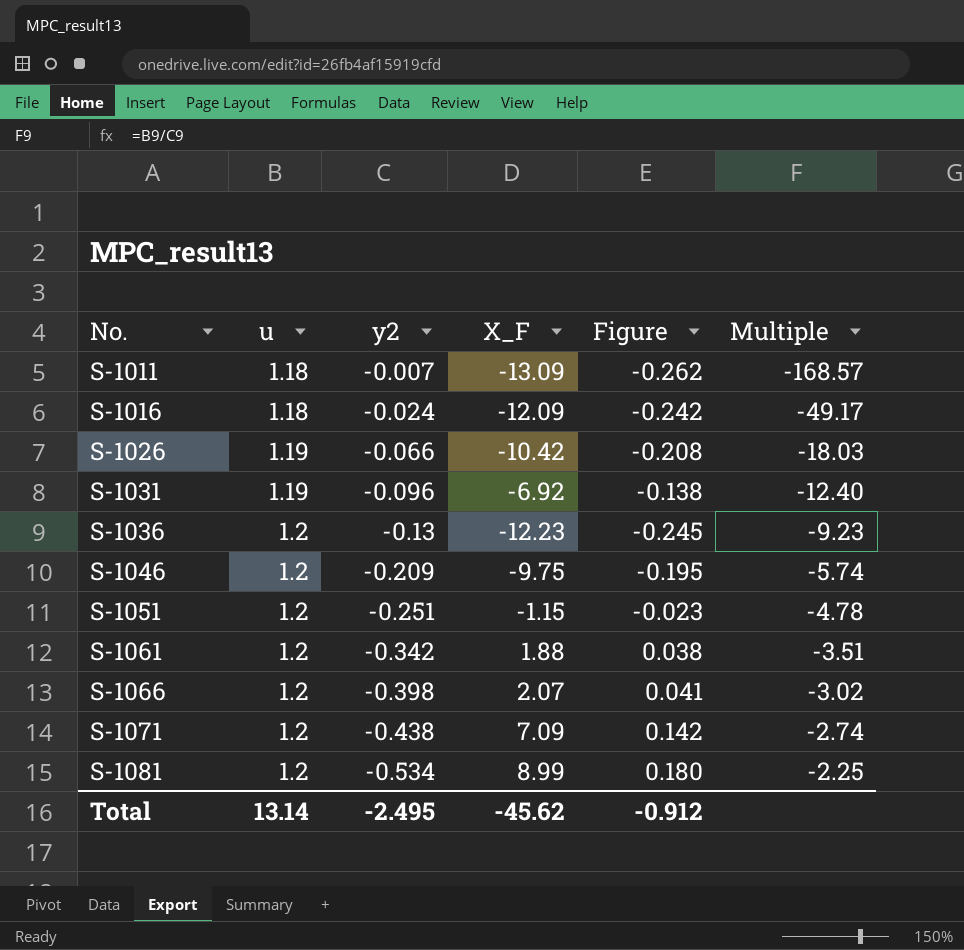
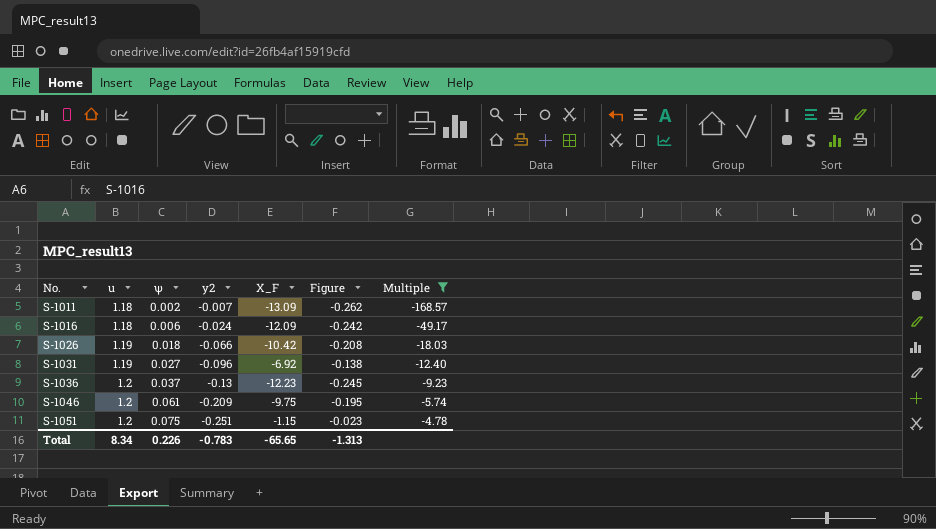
filter: none -> Multiple <= -4.78
column ψ | position: none -> 3
Total | u: 13.14 -> 8.34
Total | y2: -2.495 -> -0.783
Total | X_F: -45.62 -> -65.65
Total | Figure: -0.912 -> -1.313

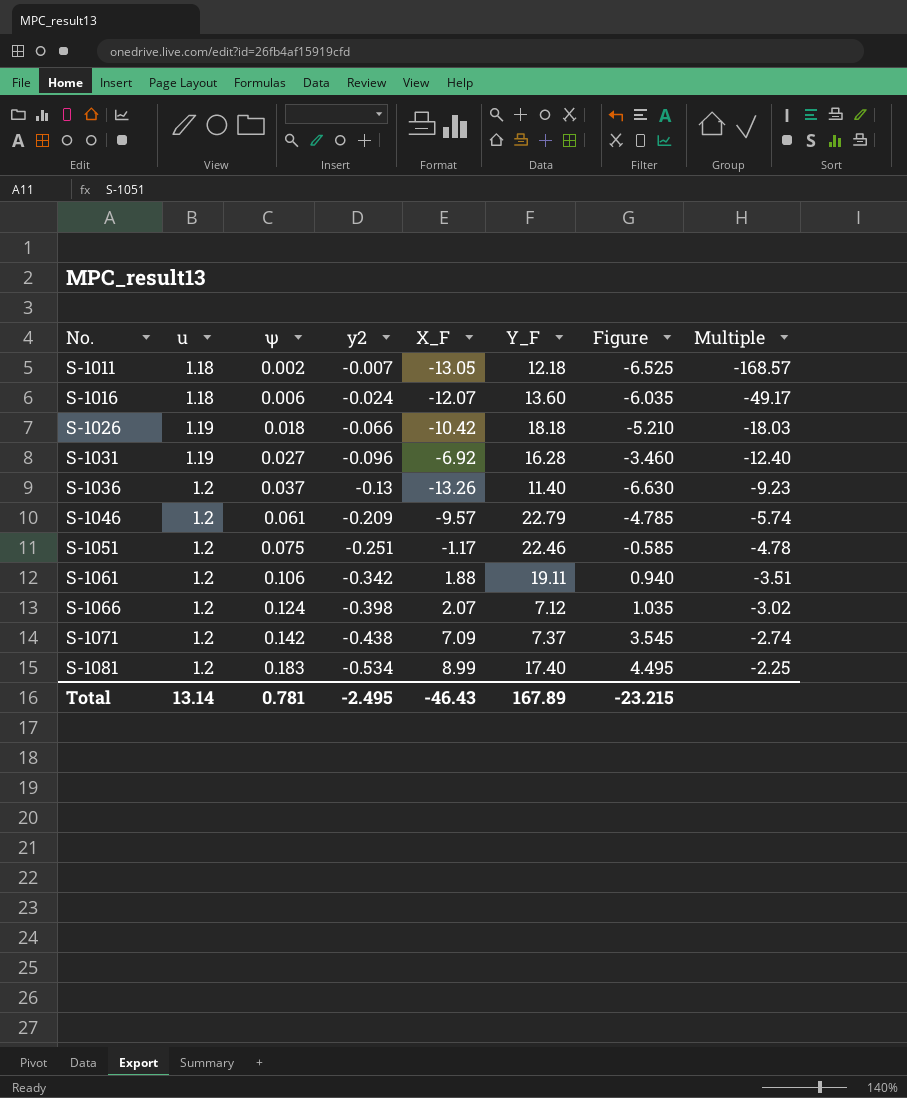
filter: Multiple <= -4.78 -> none
column Y_F | position: none -> 6
column Figure | formula: [X_F] * 0.02 -> [X_F] * 0.5
S-1011 | X_F: -13.09 -> -13.05
S-1016 | X_F: -12.09 -> -12.07
S-1036 | X_F: -12.23 -> -13.26
S-1046 | X_F: -9.75 -> -9.57
S-1051 | X_F: -1.15 -> -1.17
Total | u: 8.34 -> 13.14
Total | ψ: 0.226 -> 0.781
Total | y2: -0.783 -> -2.495
Total | X_F: -65.65 -> -46.43
Total | Figure: -1.313 -> -23.215

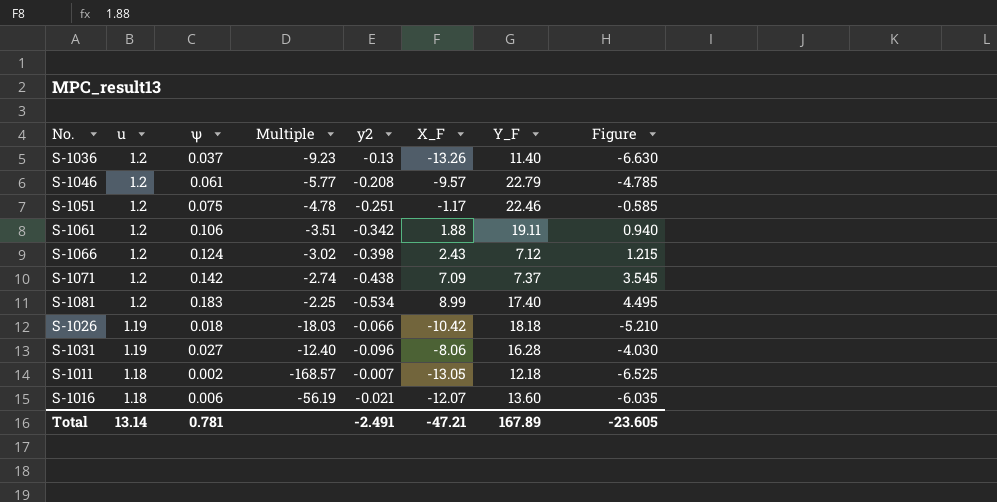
row order: No. ascending -> u descending
column Multiple | position: 8 -> 4
S-1046 | Multiple: -5.74 -> -5.77
S-1046 | y2: -0.209 -> -0.208
S-1066 | X_F: 2.07 -> 2.43
S-1066 | Figure: 1.035 -> 1.215
S-1031 | X_F: -6.92 -> -8.06
S-1031 | Figure: -3.460 -> -4.030
S-1016 | Multiple: -49.17 -> -56.19
S-1016 | y2: -0.024 -> -0.021
Total | y2: -2.495 -> -2.491
Total | X_F: -46.43 -> -47.21
Total | Figure: -23.215 -> -23.605

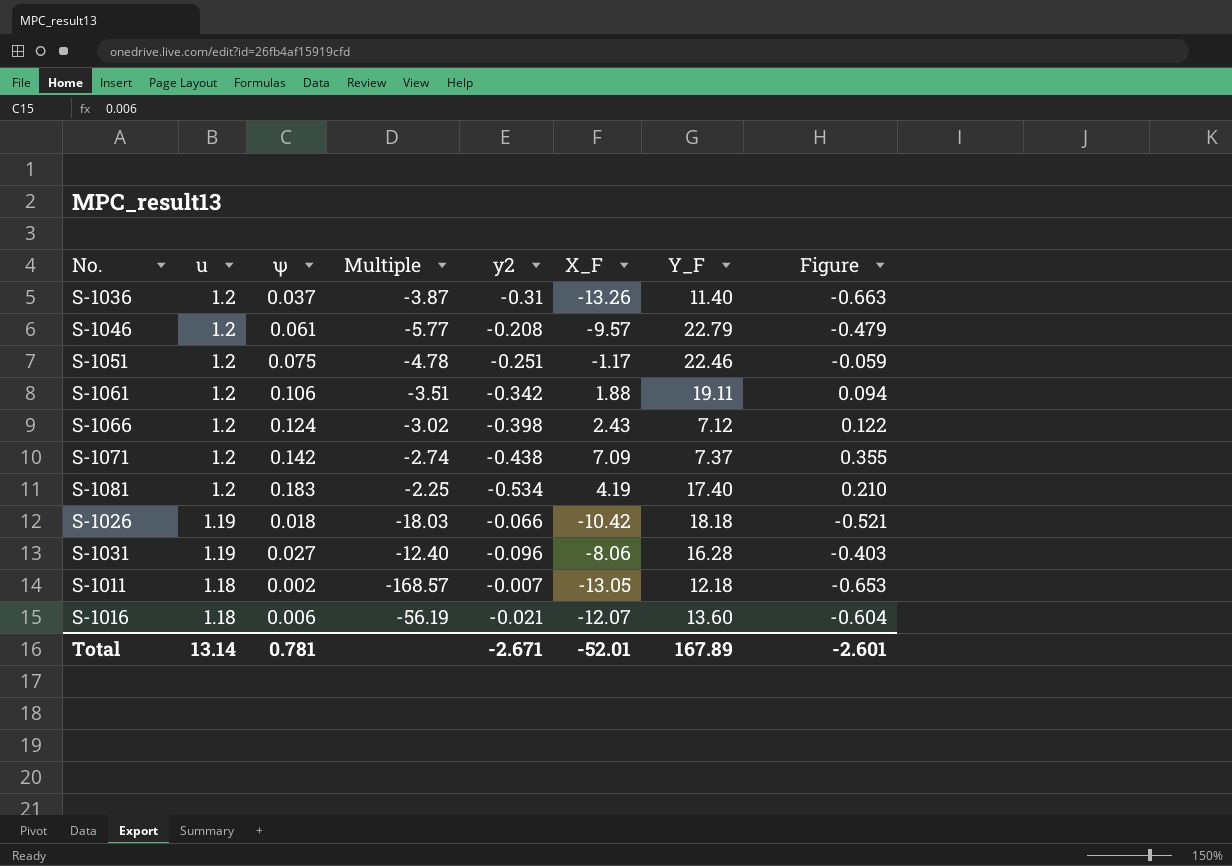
column Figure | formula: [X_F] * 0.5 -> [X_F] * 0.05
S-1036 | Multiple: -9.23 -> -3.87
S-1036 | y2: -0.13 -> -0.31
S-1081 | X_F: 8.99 -> 4.19
Total | y2: -2.491 -> -2.671
Total | X_F: -47.21 -> -52.01
Total | Figure: -23.605 -> -2.601

